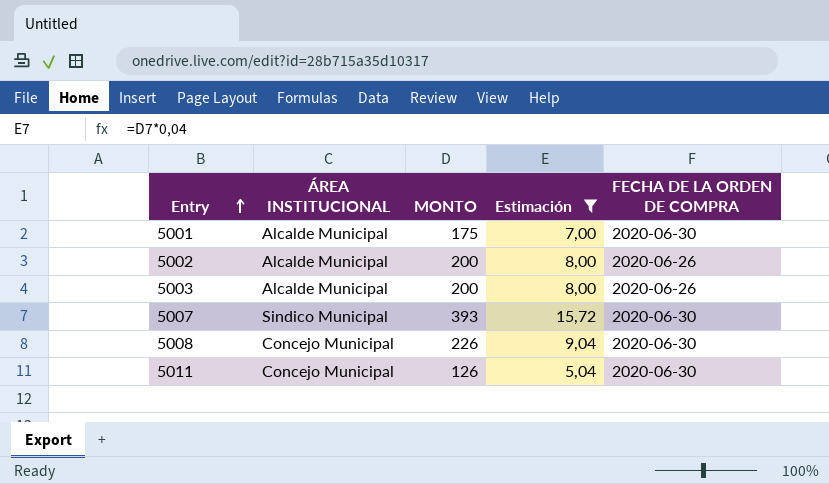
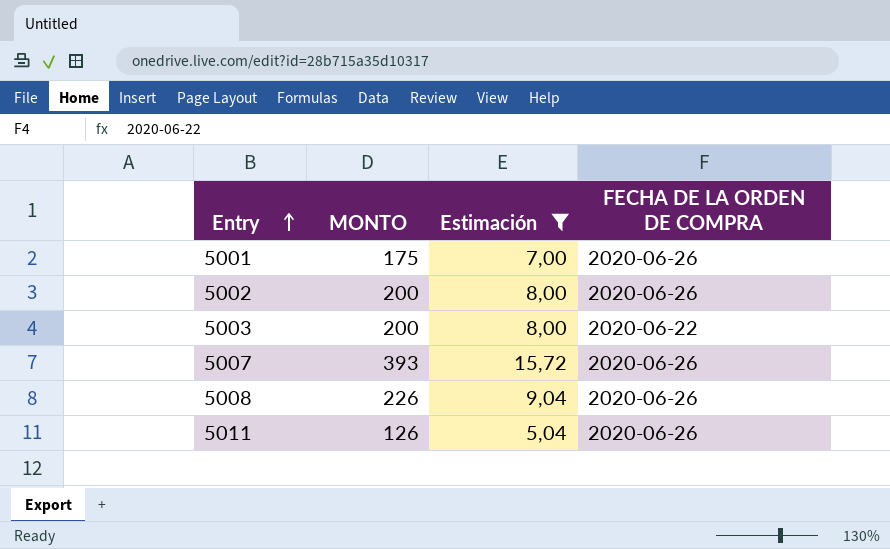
column ÁREA INSTITUCIONAL | position: 2 -> none
5001 | FECHA DE LA ORDEN DE COMPRA: 2020-06-30 -> 2020-06-26
5003 | FECHA DE LA ORDEN DE COMPRA: 2020-06-26 -> 2020-06-22
5007 | FECHA DE LA ORDEN DE COMPRA: 2020-06-30 -> 2020-06-26
5008 | FECHA DE LA ORDEN DE COMPRA: 2020-06-30 -> 2020-06-26
5011 | FECHA DE LA ORDEN DE COMPRA: 2020-06-30 -> 2020-06-26

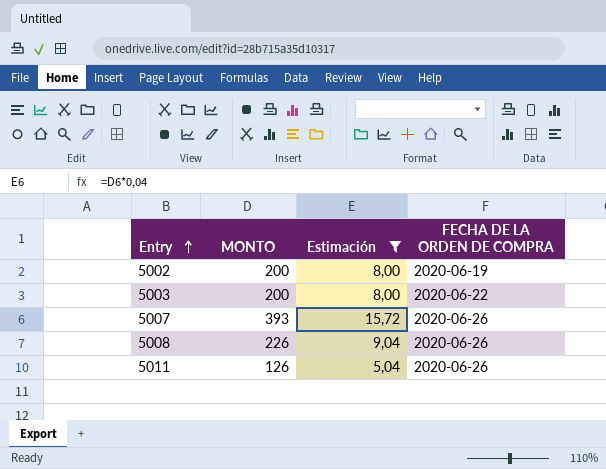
row 5001: 175 | 7,00 | 2020-06-26 -> none
5002 | FECHA DE LA ORDEN DE COMPRA: 2020-06-26 -> 2020-06-19

